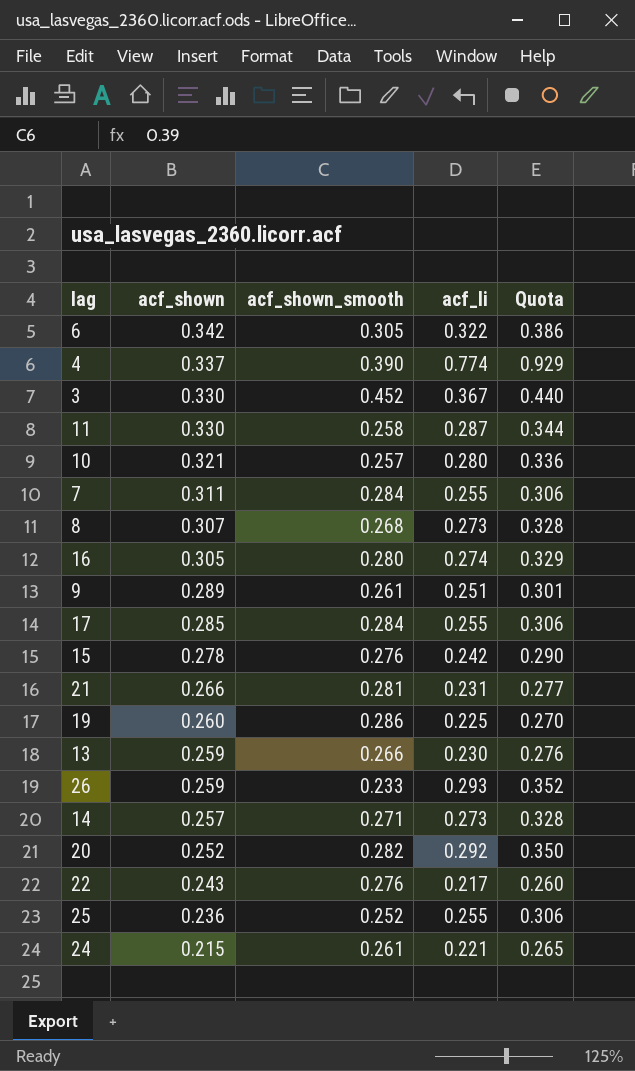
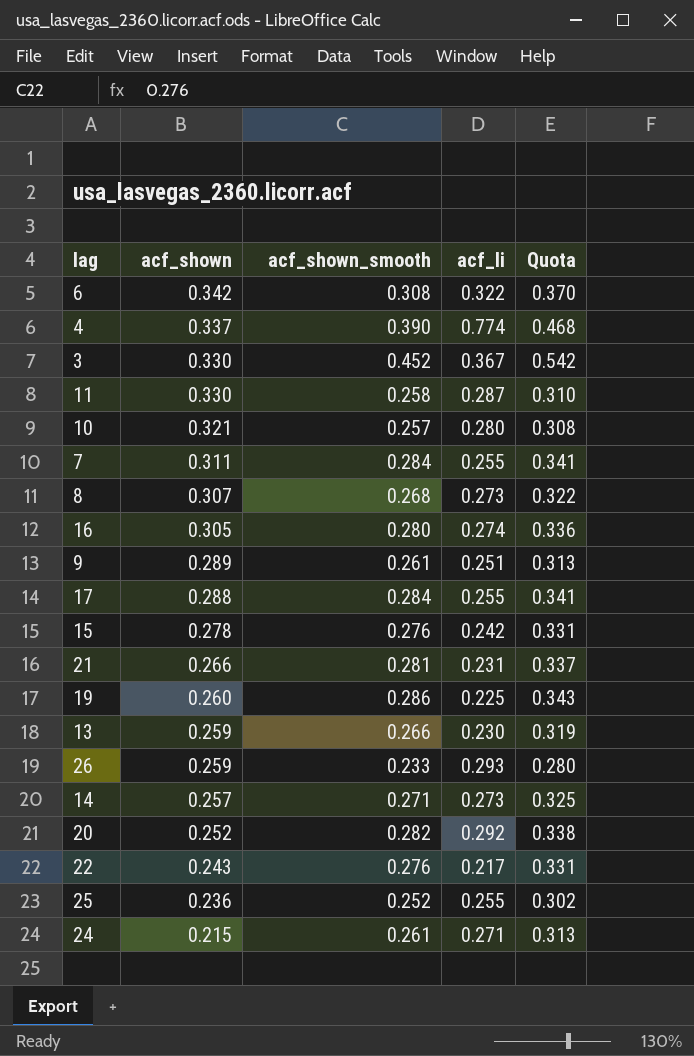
column Quota | formula: [acf_li] * 1.2 -> [acf_shown_smooth] * 1.2
6 | acf_shown_smooth: 0.305 -> 0.308
17 | acf_shown: 0.285 -> 0.288
24 | acf_li: 0.221 -> 0.271

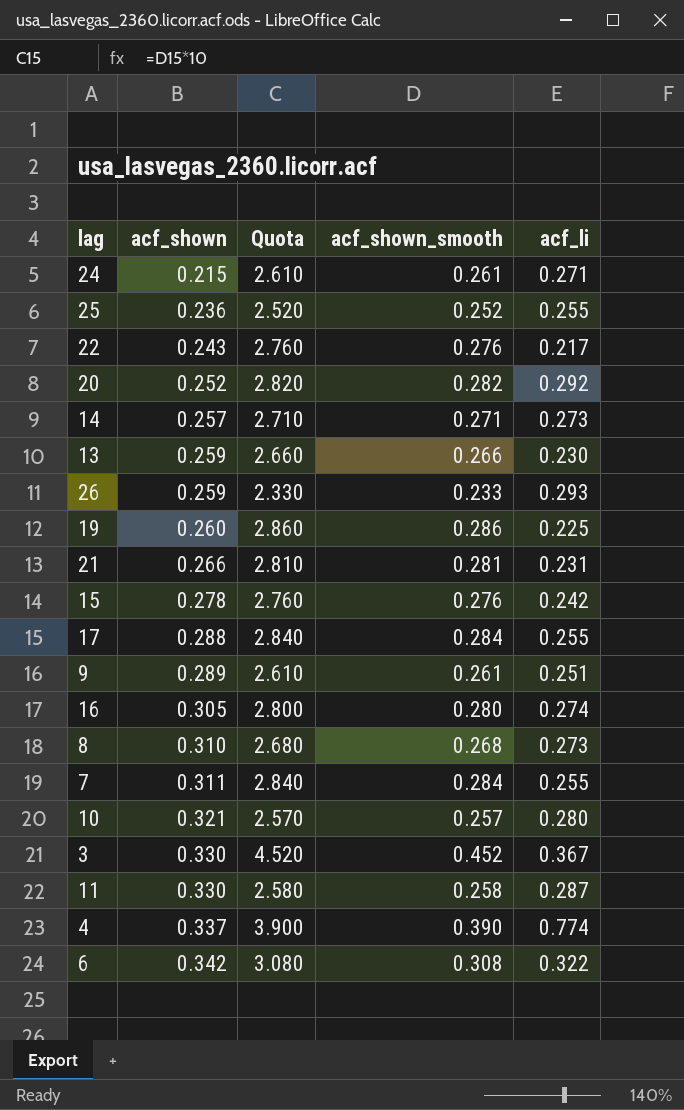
row order: acf_shown descending -> acf_shown ascending
column Quota | formula: [acf_shown_smooth] * 1.2 -> [acf_shown_smooth] * 10
column Quota | position: 5 -> 3
8 | acf_shown: 0.307 -> 0.310

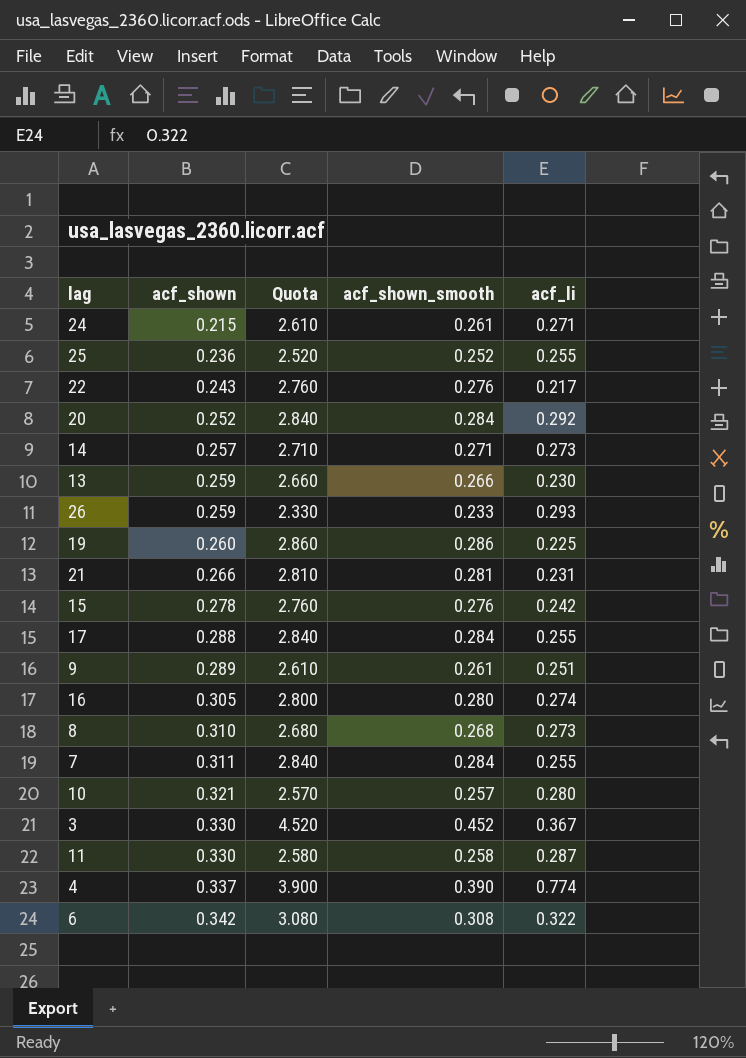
20 | Quota: 2.820 -> 2.840
20 | acf_shown_smooth: 0.282 -> 0.284

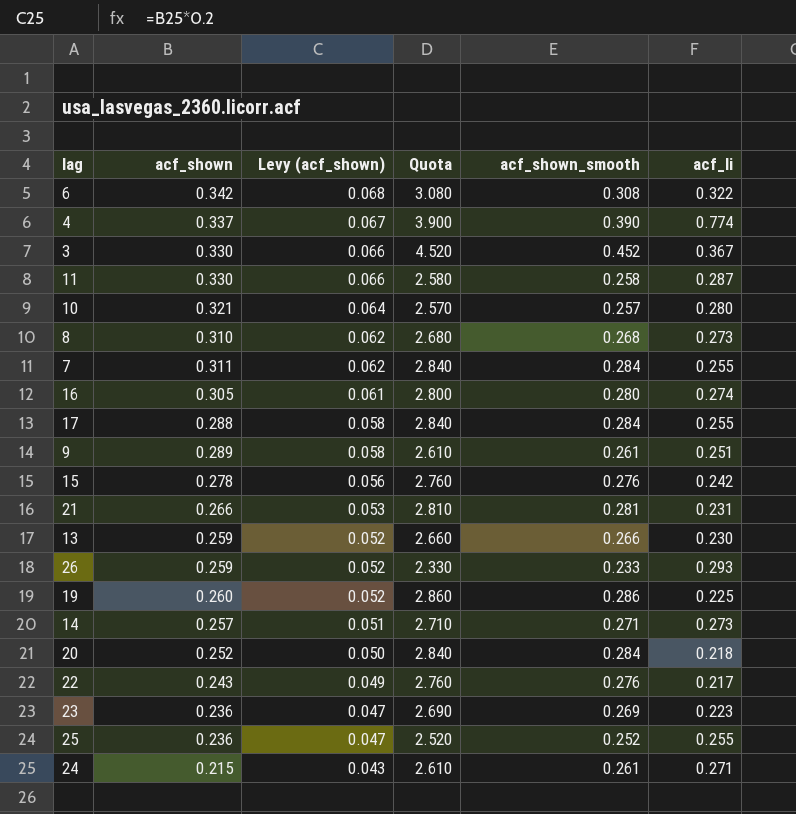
row order: acf_shown ascending -> Levy (acf_shown) descending
column Levy (acf_shown) | formula: none -> [acf_shown] * 0.2
20 | acf_li: 0.292 -> 0.218
row 23: none -> 0.236 | 0.047 | 2.690 | 0.269 | 0.223

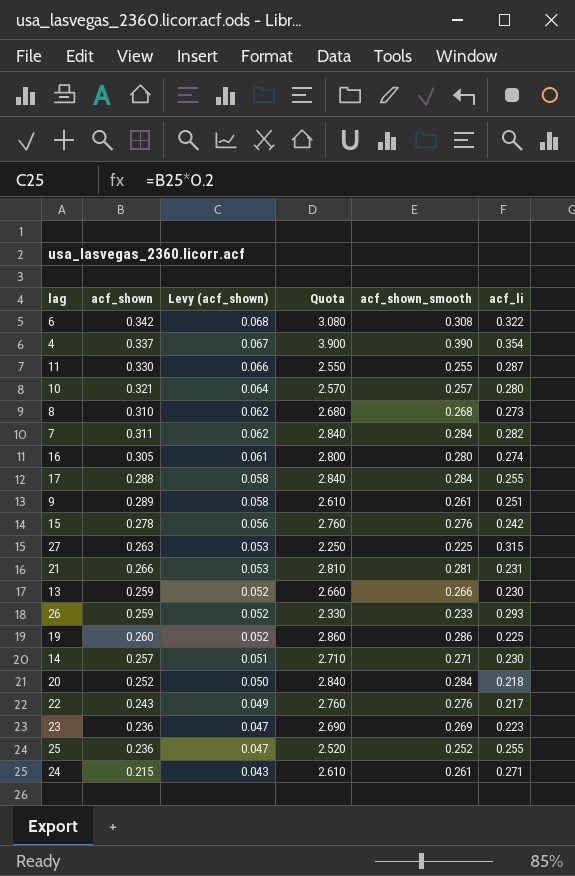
row 3: 0.330 | 0.066 | 4.520 | 0.452 | 0.367 -> none
4 | acf_li: 0.774 -> 0.354
11 | Quota: 2.580 -> 2.550
11 | acf_shown_smooth: 0.258 -> 0.255
7 | acf_li: 0.255 -> 0.282
row 27: none -> 0.263 | 0.053 | 2.250 | 0.225 | 0.315
14 | acf_li: 0.273 -> 0.230

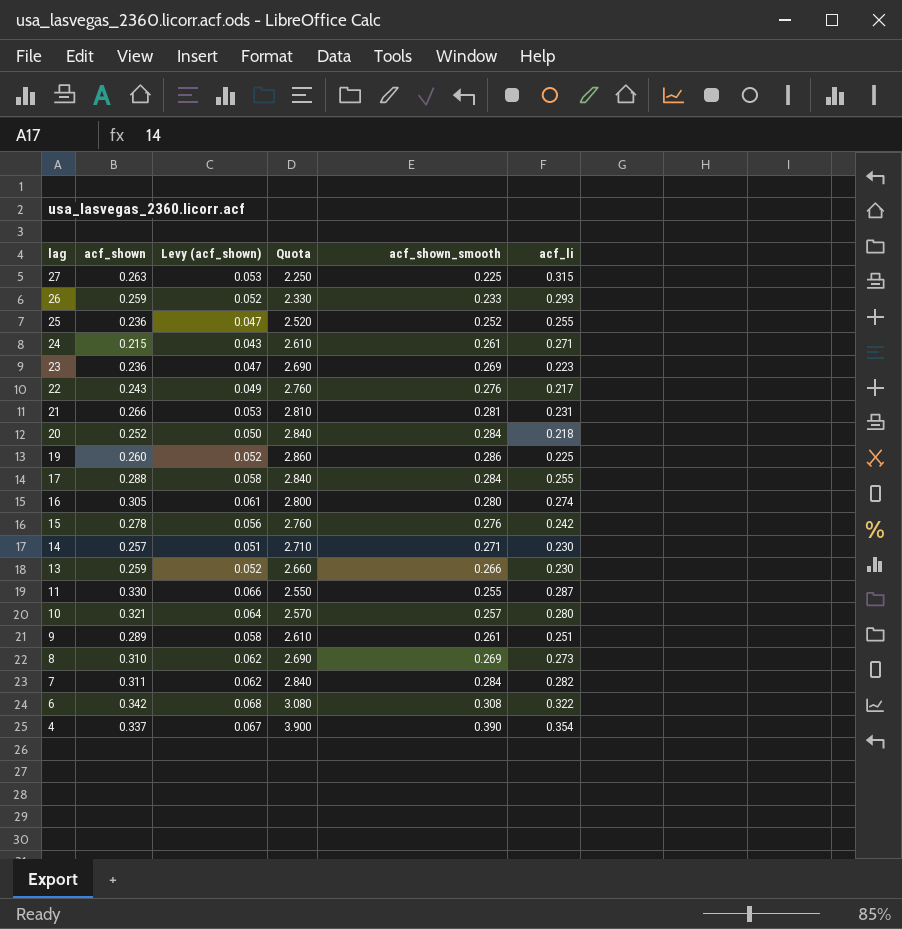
row order: Levy (acf_shown) descending -> lag descending
8 | Quota: 2.680 -> 2.690
8 | acf_shown_smooth: 0.268 -> 0.269

